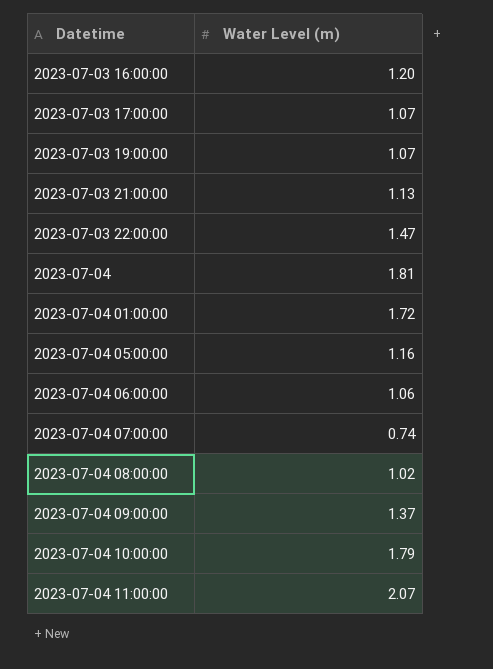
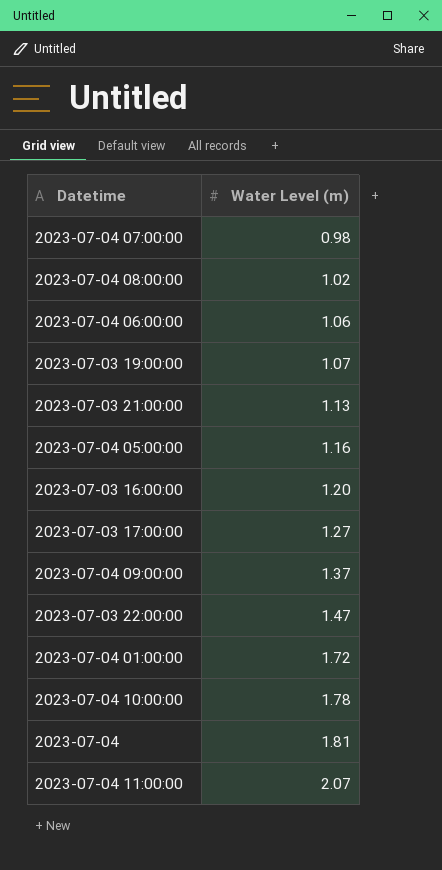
row order: Datetime ascending -> Water Level (m) ascending
2023-07-04 07:00:00 | Water Level (m): 0.74 -> 0.98
2023-07-03 17:00:00 | Water Level (m): 1.07 -> 1.27
2023-07-04 10:00:00 | Water Level (m): 1.79 -> 1.78

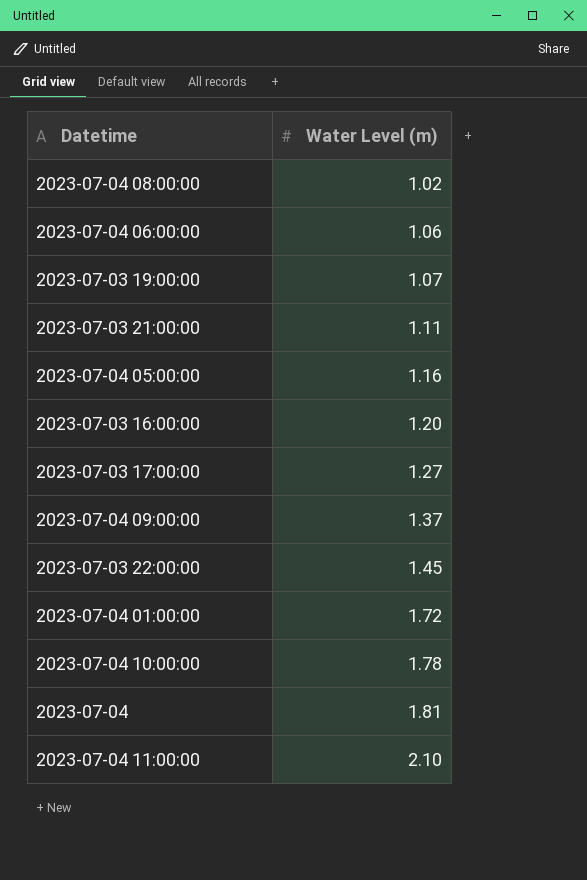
row 2023-07-04 07:00:00: 0.98 -> none
2023-07-03 21:00:00 | Water Level (m): 1.13 -> 1.11
2023-07-03 22:00:00 | Water Level (m): 1.47 -> 1.45
2023-07-04 11:00:00 | Water Level (m): 2.07 -> 2.10

